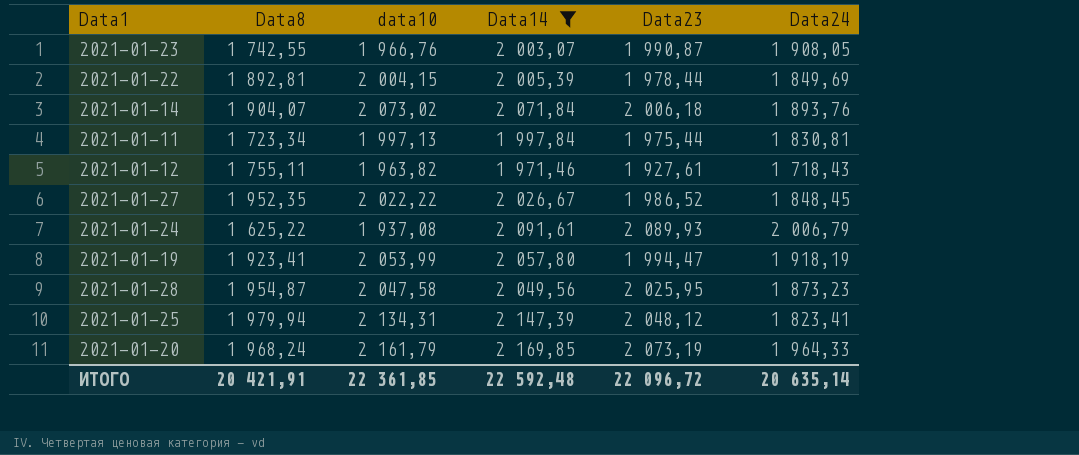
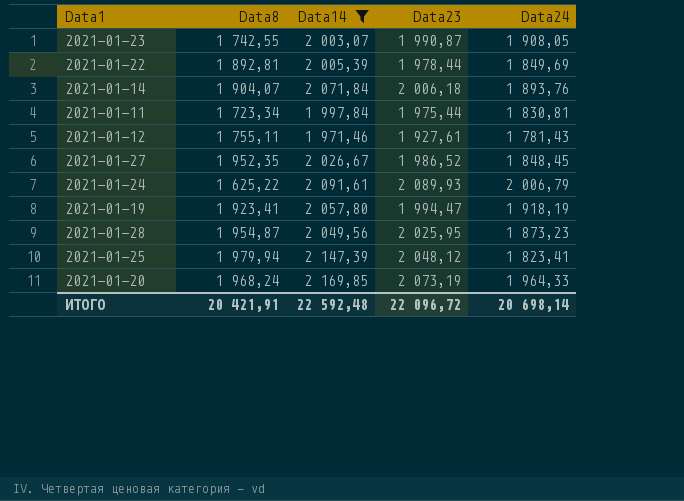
column data10 | position: 3 -> none
2021-01-12 | Data24: 1 718,43 -> 1 781,43
ИТОГО | Data24: 20 635,14 -> 20 698,14

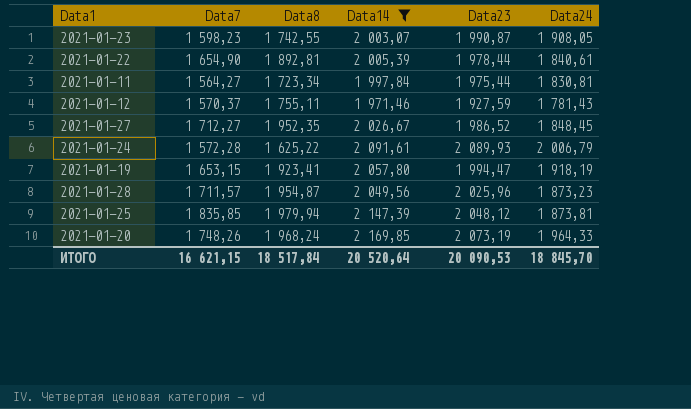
column Data7 | position: none -> 2
row 2021-01-14: 1 904,07 | 2 071,84 | 2 006,18 | 1 893,76 -> none
2021-01-22 | Data24: 1 849,69 -> 1 840,61
2021-01-12 | Data23: 1 927,61 -> 1 927,59
2021-01-28 | Data23: 2 025,95 -> 2 025,96
2021-01-25 | Data24: 1 823,41 -> 1 873,81
ИТОГО | Data8: 20 421,91 -> 18 517,84
ИТОГО | Data14: 22 592,48 -> 20 520,64
ИТОГО | Data23: 22 096,72 -> 20 090,53
ИТОГО | Data24: 20 698,14 -> 18 845,70

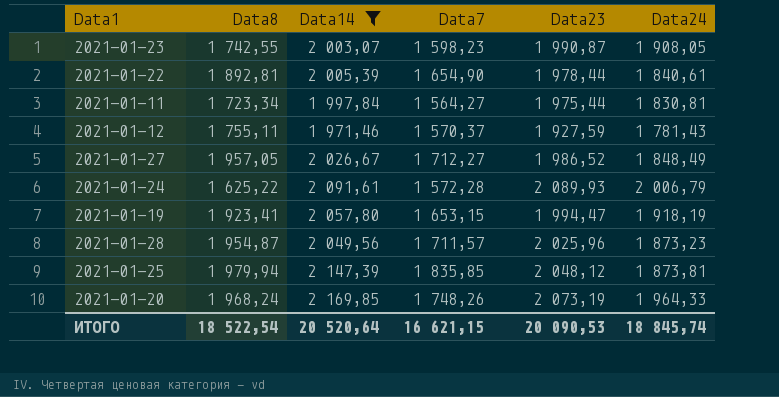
column Data7 | position: 2 -> 4
2021-01-27 | Data8: 1 952,35 -> 1 957,05
2021-01-27 | Data24: 1 848,45 -> 1 848,49
ИТОГО | Data8: 18 517,84 -> 18 522,54
ИТОГО | Data24: 18 845,70 -> 18 845,74

